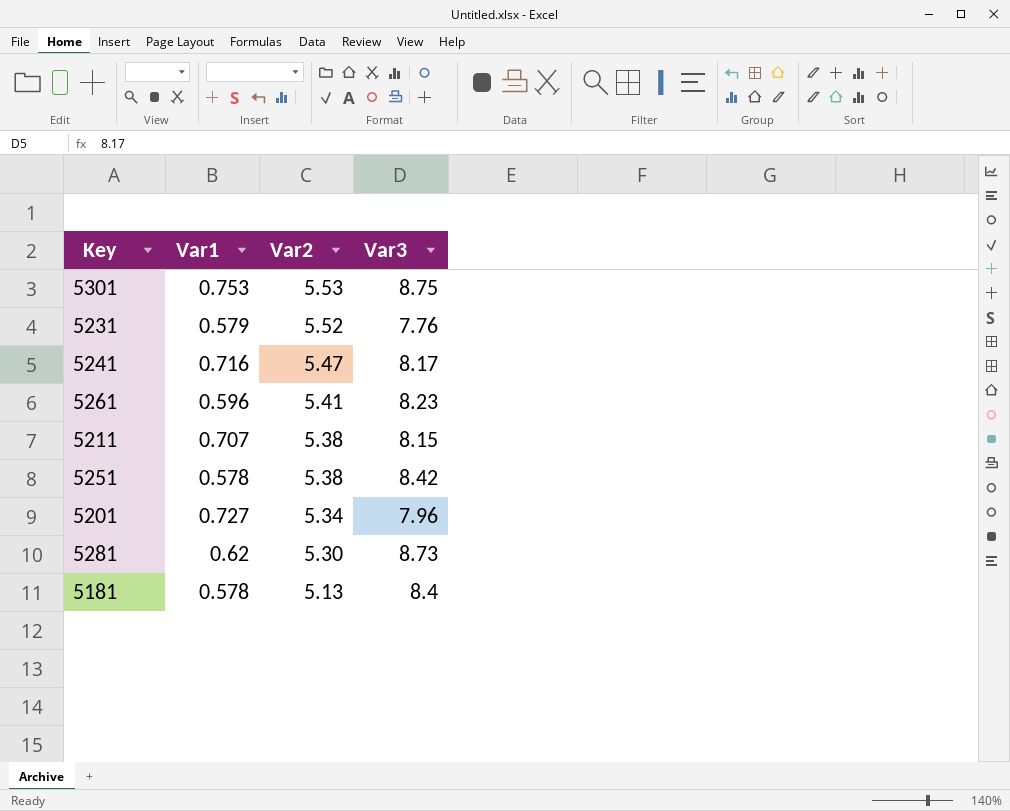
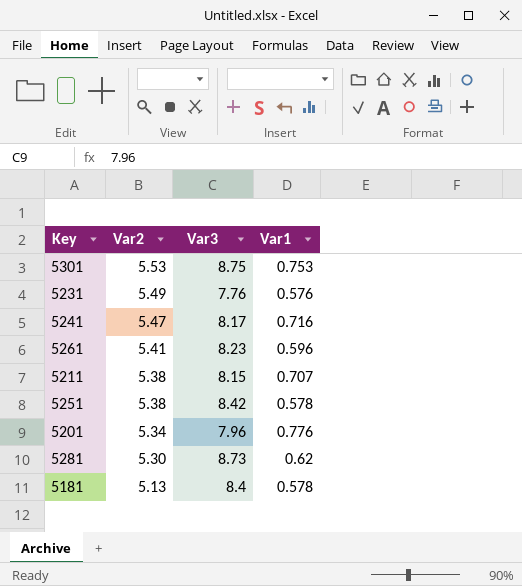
column Var1 | position: 2 -> 4
5231 | Var2: 5.52 -> 5.49
5231 | Var1: 0.579 -> 0.576
5201 | Var1: 0.727 -> 0.776

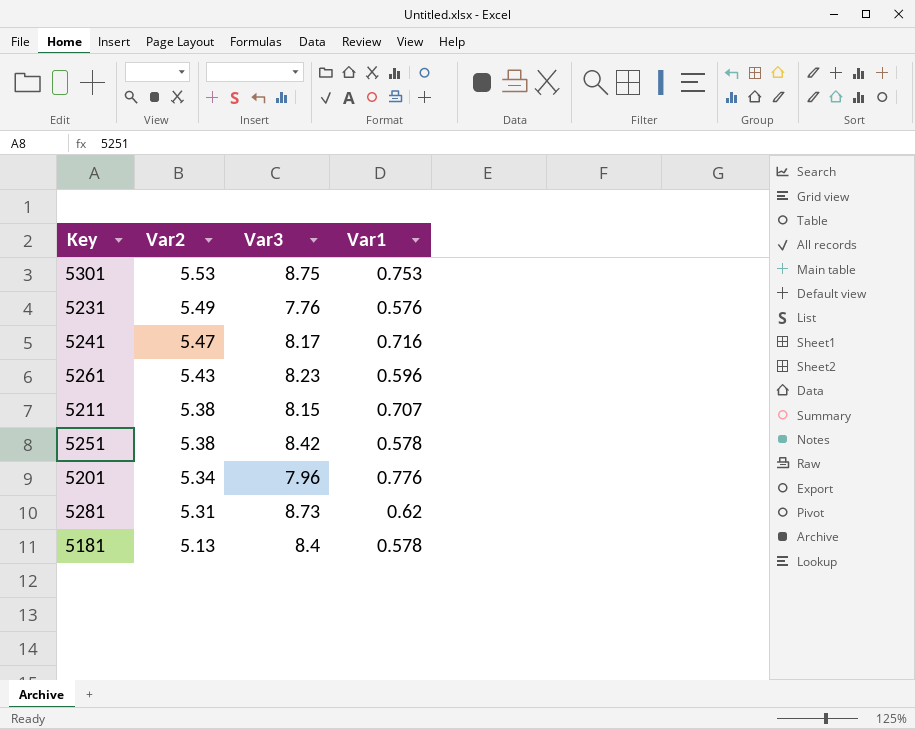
5261 | Var2: 5.41 -> 5.43
5281 | Var2: 5.30 -> 5.31

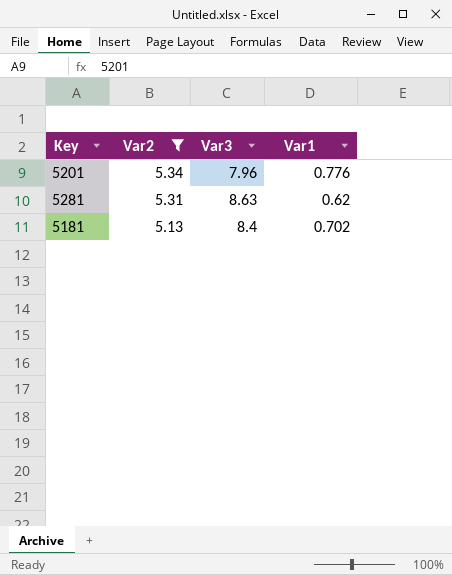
filter: none -> Var2 <= 5.34
5281 | Var3: 8.73 -> 8.63
5181 | Var1: 0.578 -> 0.702

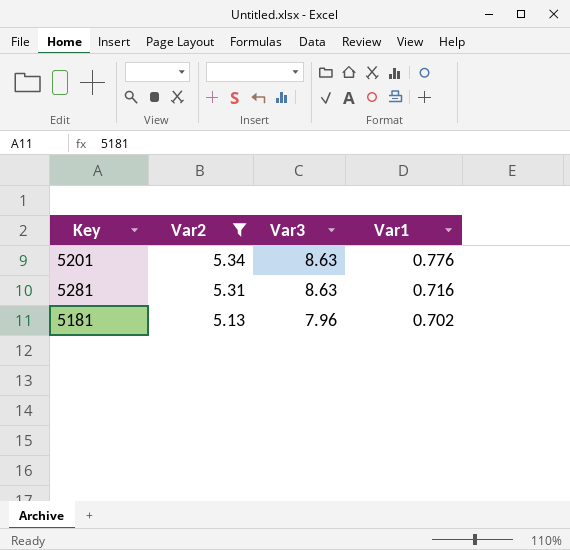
5201 | Var3: 7.96 -> 8.63
5281 | Var1: 0.62 -> 0.716
5181 | Var3: 8.4 -> 7.96

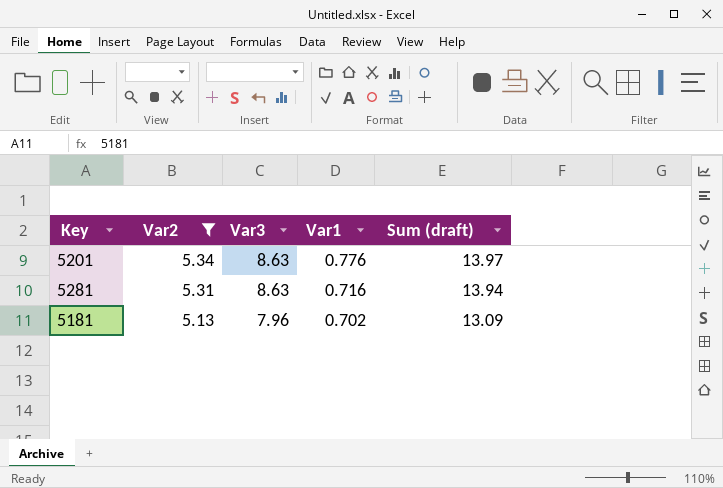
column Sum (draft) | formula: none -> [Var2] + [Var3]

